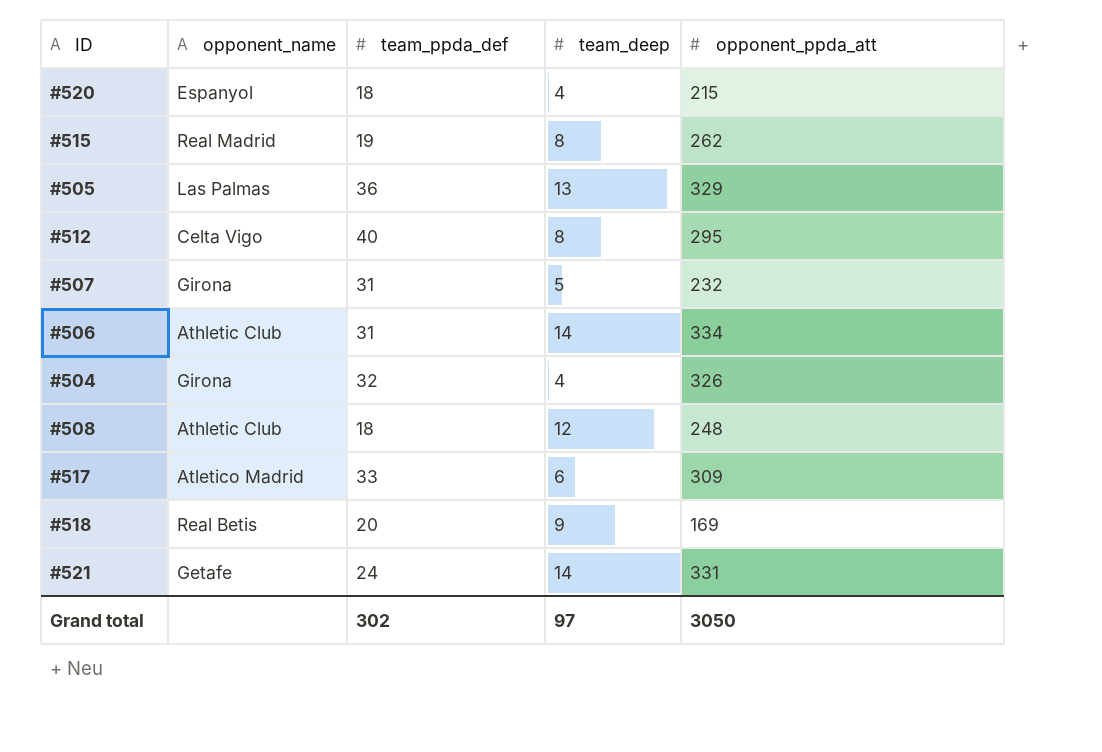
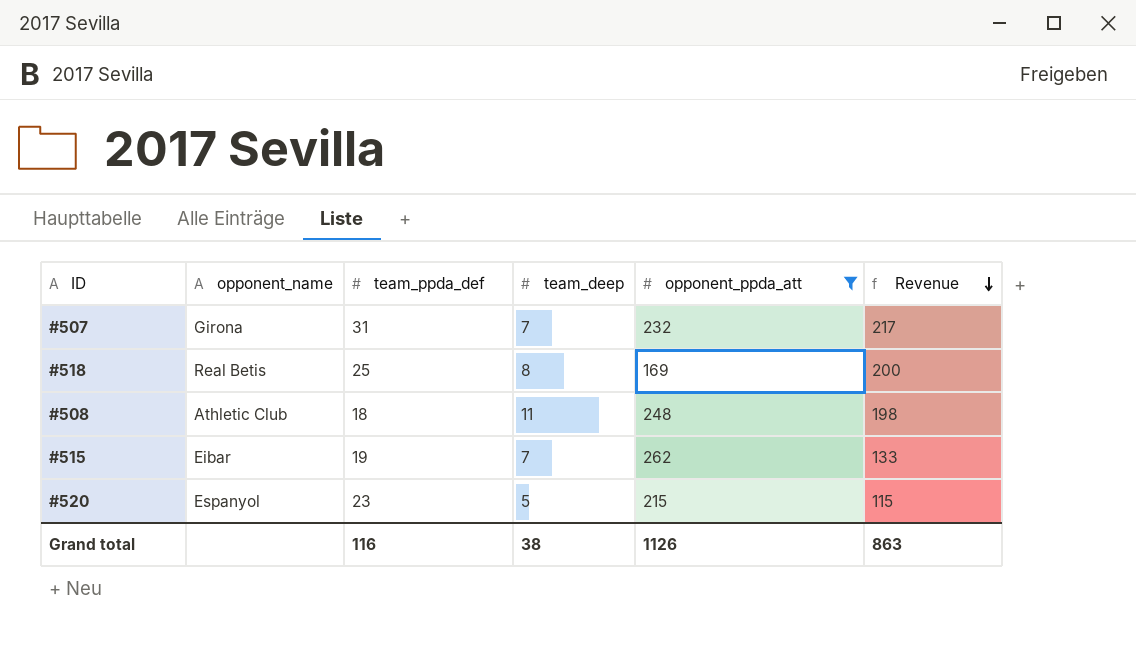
filter: none -> opponent_ppda_att <= 262
row order: none -> Revenue descending
column Revenue | formula: none -> [team_ppda_def] * [team_deep]
#507 | team_deep: 5 -> 7
#518 | team_ppda_def: 20 -> 25
#518 | team_deep: 9 -> 8
#508 | team_deep: 12 -> 11
#515 | opponent_name: Real Madrid -> Eibar
#515 | team_deep: 8 -> 7
#520 | team_ppda_def: 18 -> 23
#520 | team_deep: 4 -> 5
Grand total | team_ppda_def: 302 -> 116
Grand total | team_deep: 97 -> 38
Grand total | opponent_ppda_att: 3050 -> 1126

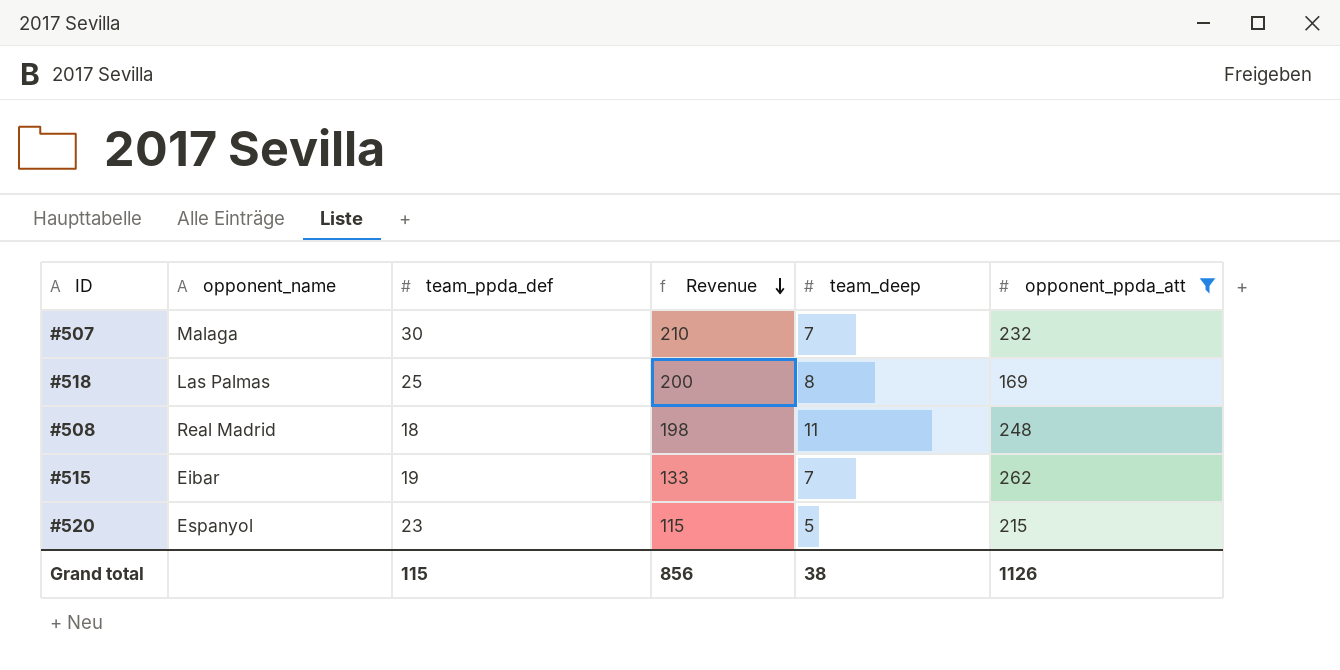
column Revenue | position: 6 -> 4
#507 | opponent_name: Girona -> Malaga
#507 | team_ppda_def: 31 -> 30
#507 | Revenue: 217 -> 210
#518 | opponent_name: Real Betis -> Las Palmas
#508 | opponent_name: Athletic Club -> Real Madrid
Grand total | team_ppda_def: 116 -> 115
Grand total | Revenue: 863 -> 856

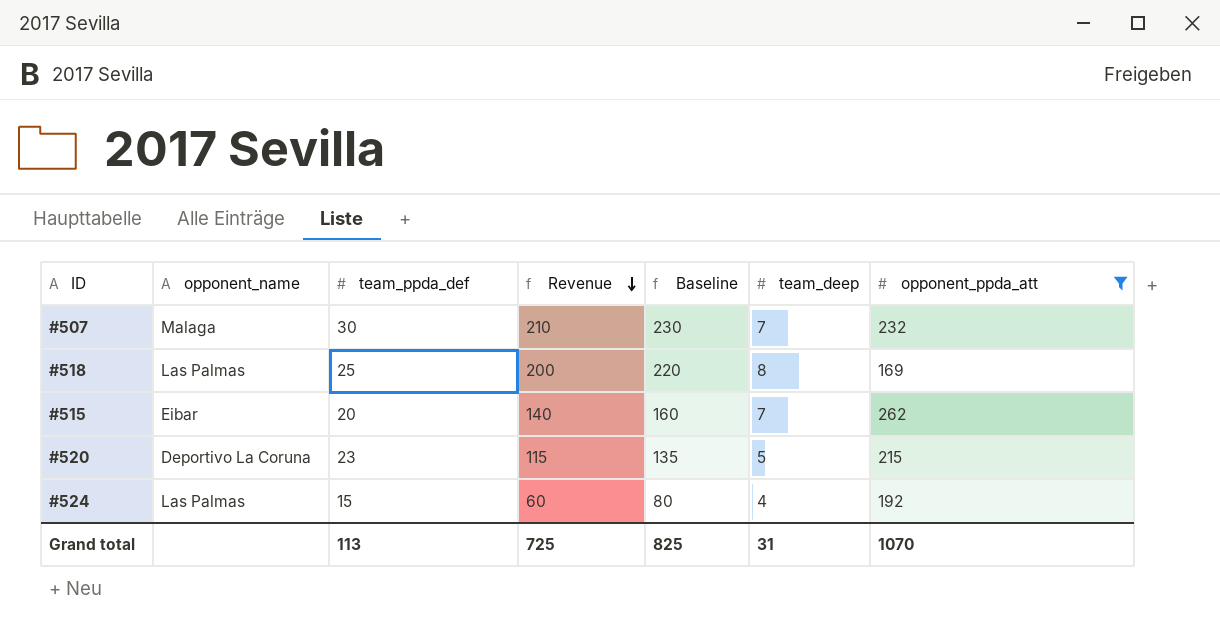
column Baseline | formula: none -> [Revenue] + 20
row #508: Real Madrid | 18 | 198 | 11 | 248 -> none
#515 | team_ppda_def: 19 -> 20
#515 | Revenue: 133 -> 140
#520 | opponent_name: Espanyol -> Deportivo La Coruna
row #524: none -> Las Palmas | 15 | 60 | 80 | 4 | 192
Grand total | team_ppda_def: 115 -> 113
Grand total | Revenue: 856 -> 725
Grand total | team_deep: 38 -> 31
Grand total | opponent_ppda_att: 1126 -> 1070

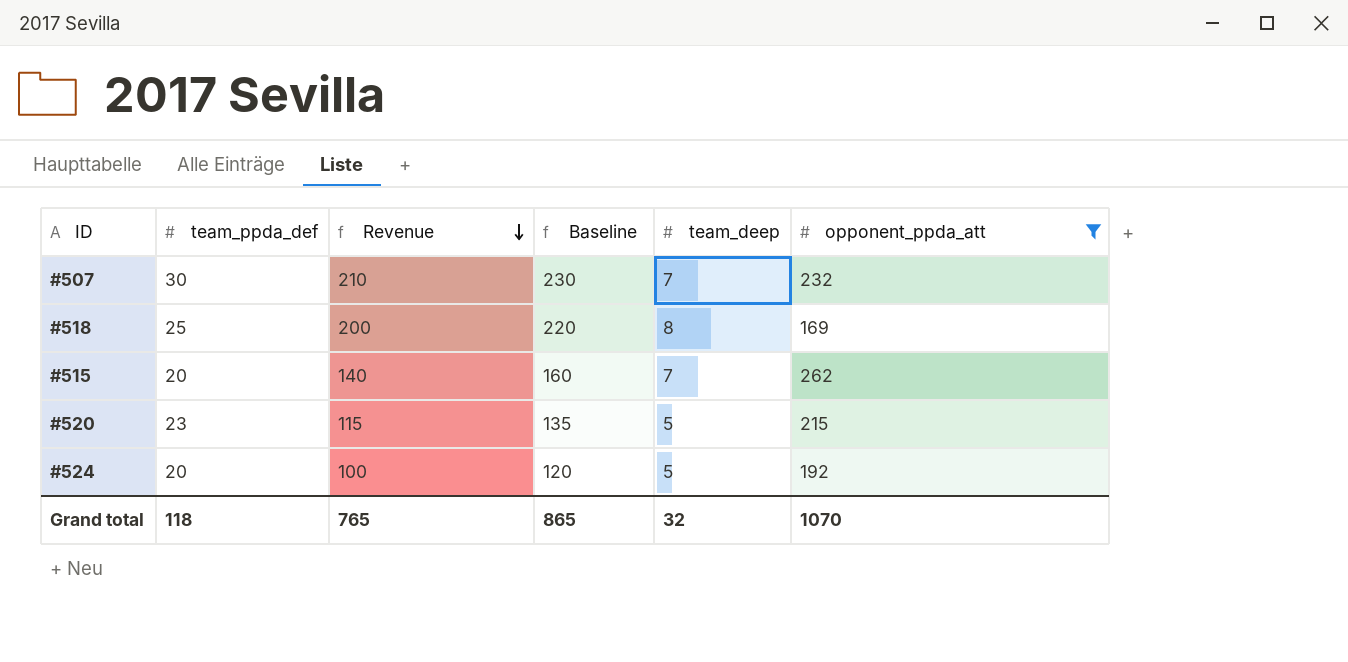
column opponent_name | position: 2 -> none
#524 | team_ppda_def: 15 -> 20
#524 | Revenue: 60 -> 100
#524 | Baseline: 80 -> 120
#524 | team_deep: 4 -> 5
Grand total | team_ppda_def: 113 -> 118
Grand total | Revenue: 725 -> 765
Grand total | Baseline: 825 -> 865
Grand total | team_deep: 31 -> 32

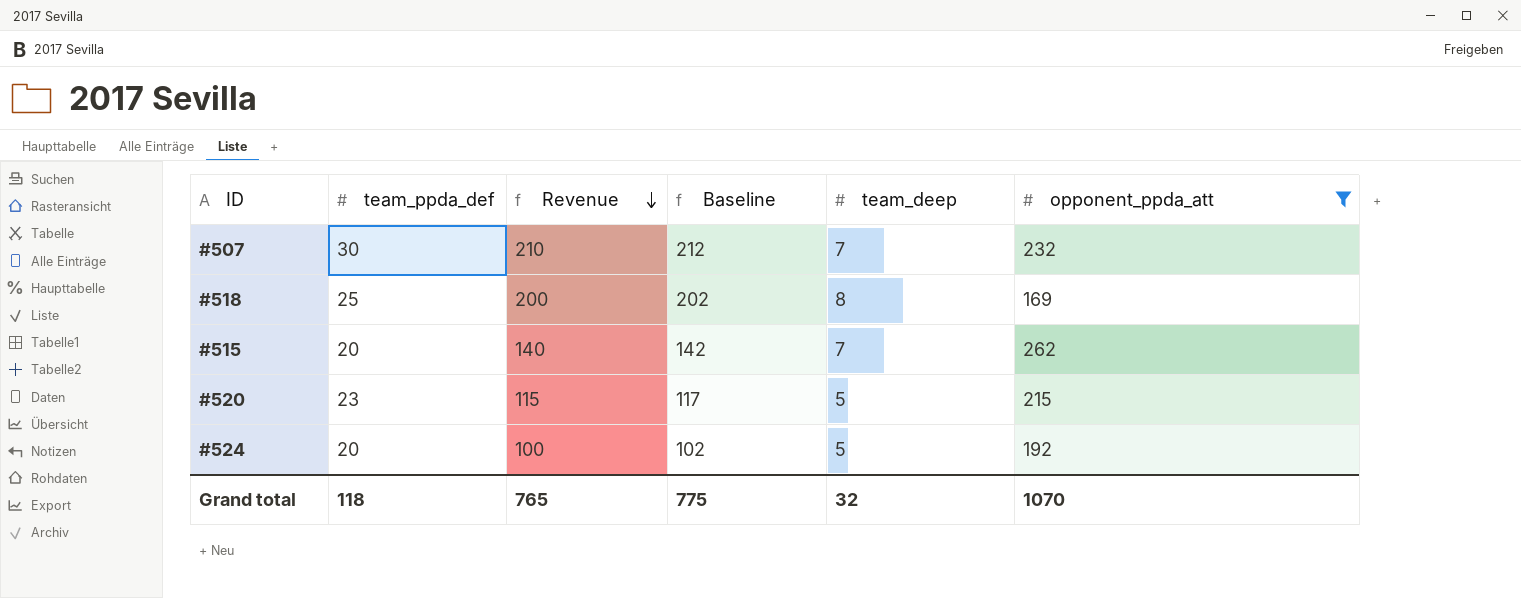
column Baseline | formula: [Revenue] + 20 -> [Revenue] + 2
Grand total | Baseline: 865 -> 775

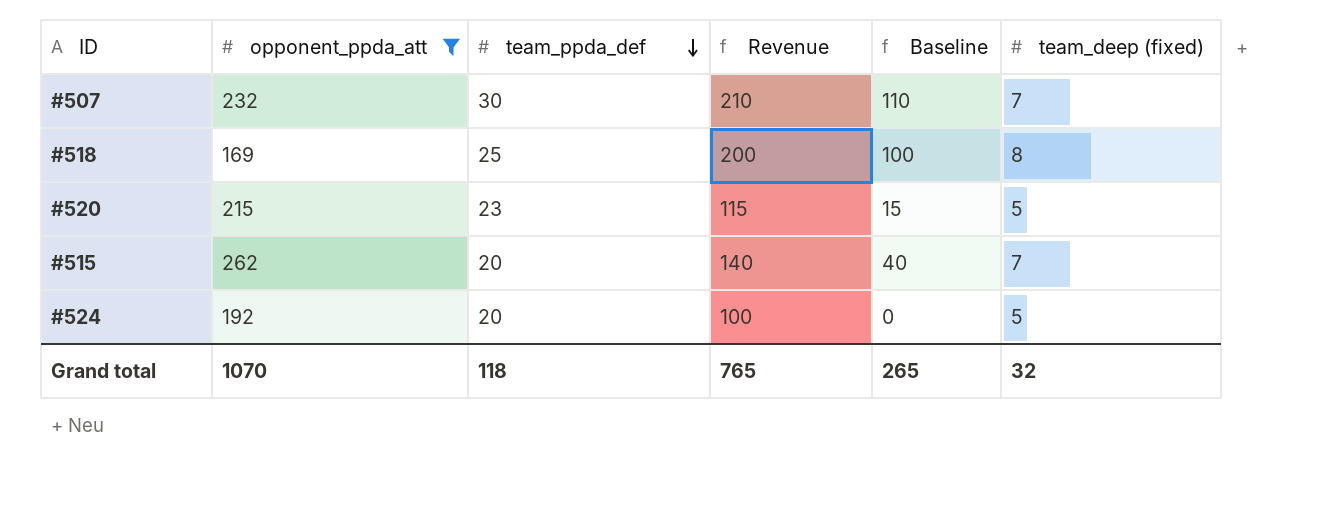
row order: Revenue descending -> team_ppda_def descending
column opponent_ppda_att | position: 6 -> 2
column Baseline | formula: [Revenue] + 2 -> [Revenue] - 100
column name: team_deep -> team_deep (fixed)
Grand total | Baseline: 775 -> 265

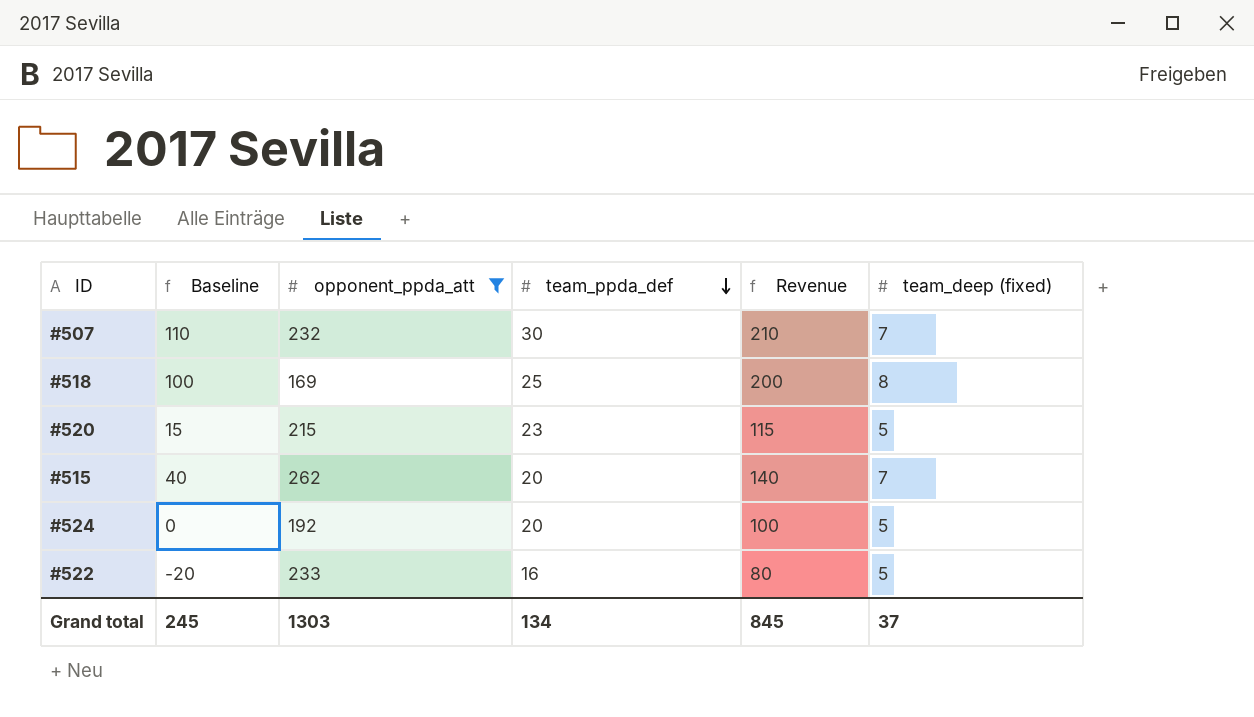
column Baseline | position: 5 -> 2
row #522: none -> -20 | 233 | 16 | 80 | 5
Grand total | Baseline: 265 -> 245
Grand total | opponent_ppda_att: 1070 -> 1303
Grand total | team_ppda_def: 118 -> 134
Grand total | Revenue: 765 -> 845
Grand total | team_deep (fixed): 32 -> 37

